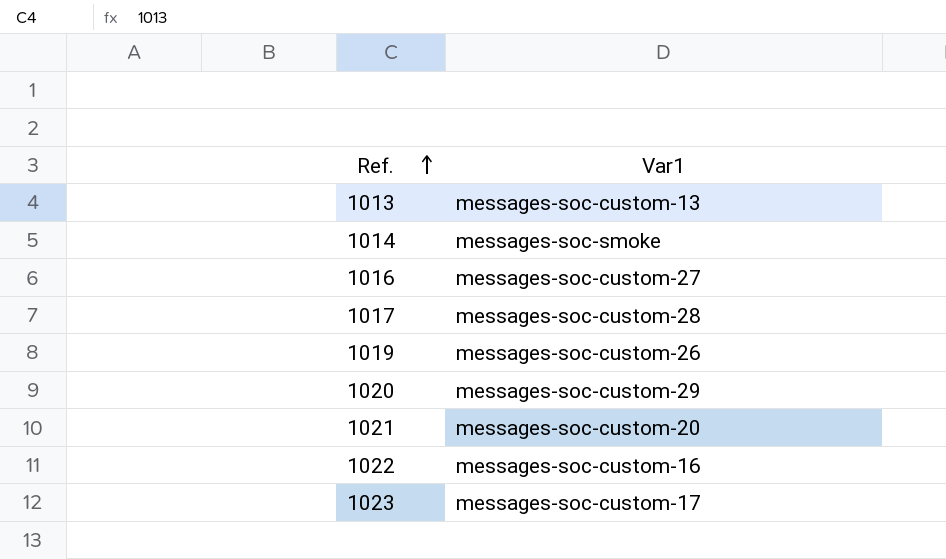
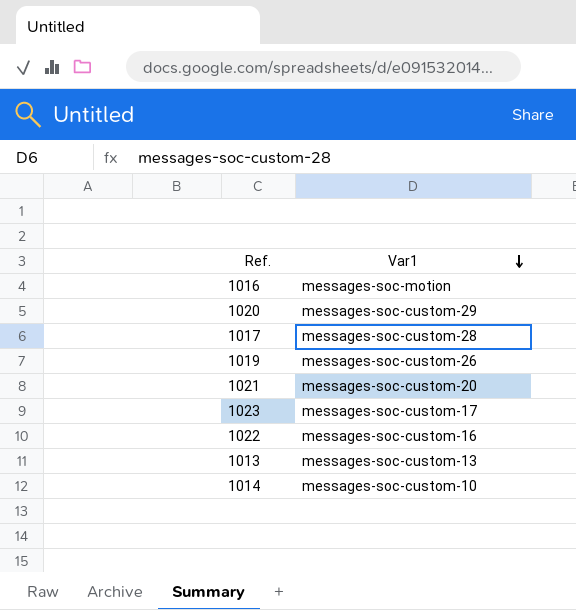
row order: Ref. ascending -> Var1 descending
1016 | Var1: messages-soc-custom-27 -> messages-soc-motion
1014 | Var1: messages-soc-smoke -> messages-soc-custom-10

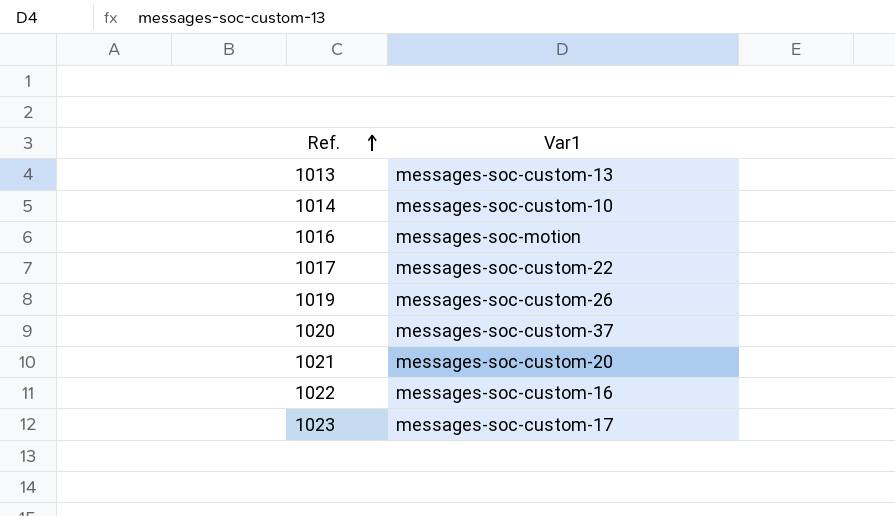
row order: Var1 descending -> Ref. ascending
1017 | Var1: messages-soc-custom-28 -> messages-soc-custom-22
1020 | Var1: messages-soc-custom-29 -> messages-soc-custom-37

